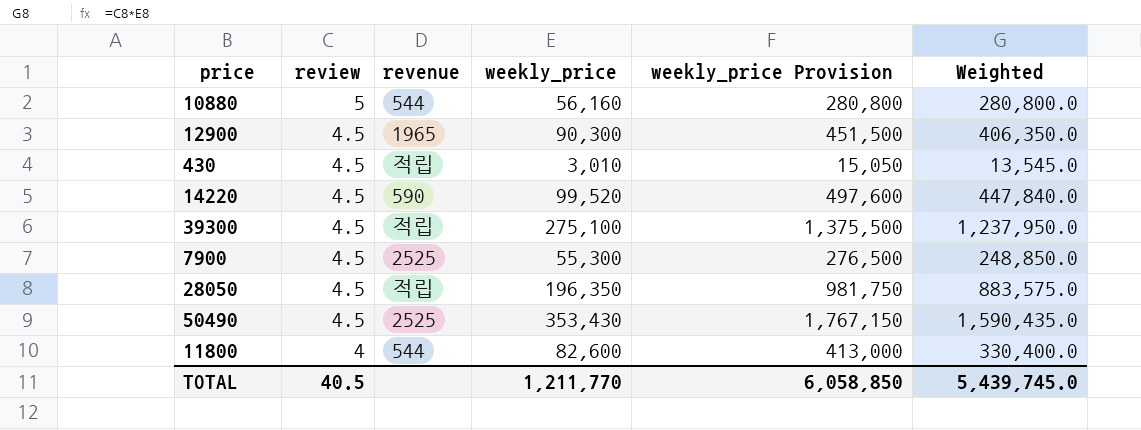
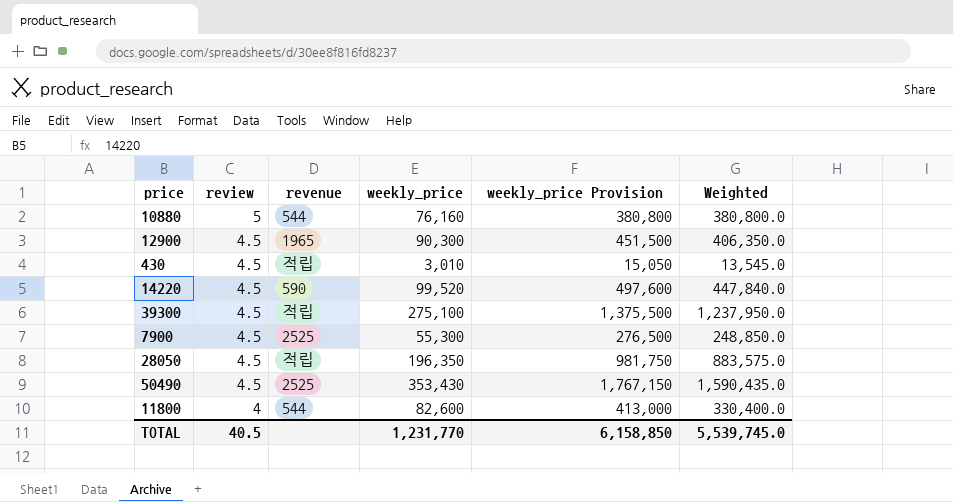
10880 | weekly_price: 56,160 -> 76,160
10880 | weekly_price Provision: 280,800 -> 380,800
10880 | Weighted: 280,800.0 -> 380,800.0
TOTAL | weekly_price: 1,211,770 -> 1,231,770
TOTAL | weekly_price Provision: 6,058,850 -> 6,158,850
TOTAL | Weighted: 5,439,745.0 -> 5,539,745.0

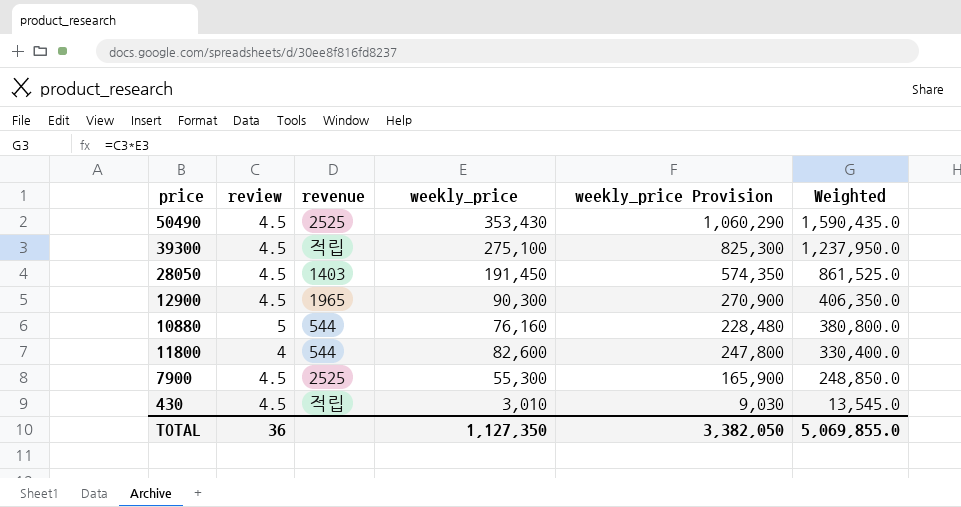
row order: review descending -> Weighted descending
column weekly_price Provision | formula: [weekly_price] * 5 -> [weekly_price] * 3
row 14220: 4.5 | 590 | 99,520 | 497,600 | 447,840.0 -> none
28050 | revenue: 적립 -> 1403
28050 | weekly_price: 196,350 -> 191,450
28050 | Weighted: 883,575.0 -> 861,525.0
TOTAL | review: 40.5 -> 36
TOTAL | weekly_price: 1,231,770 -> 1,127,350
TOTAL | weekly_price Provision: 6,158,850 -> 3,382,050
TOTAL | Weighted: 5,539,745.0 -> 5,069,855.0

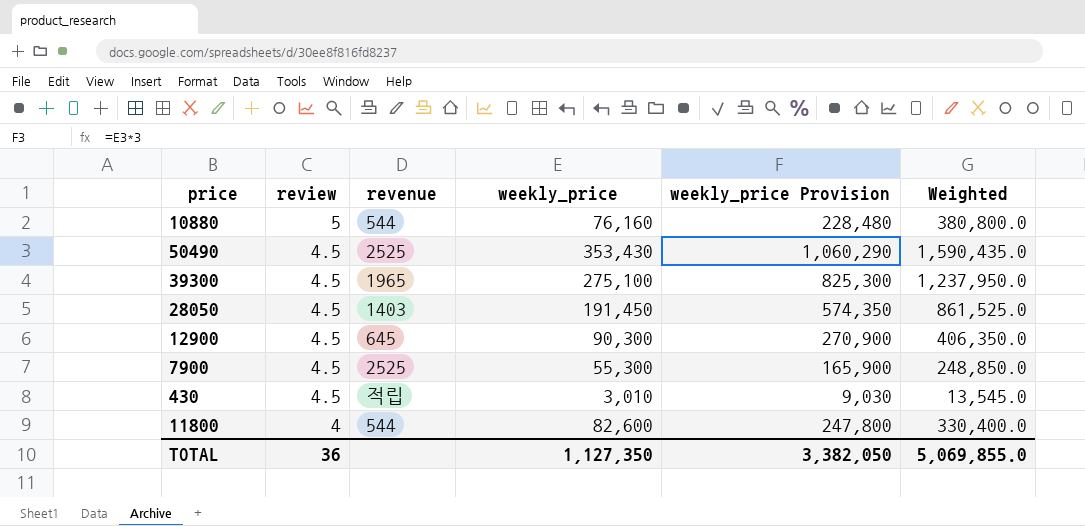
row order: Weighted descending -> review descending
39300 | revenue: 적립 -> 1965
12900 | revenue: 1965 -> 645

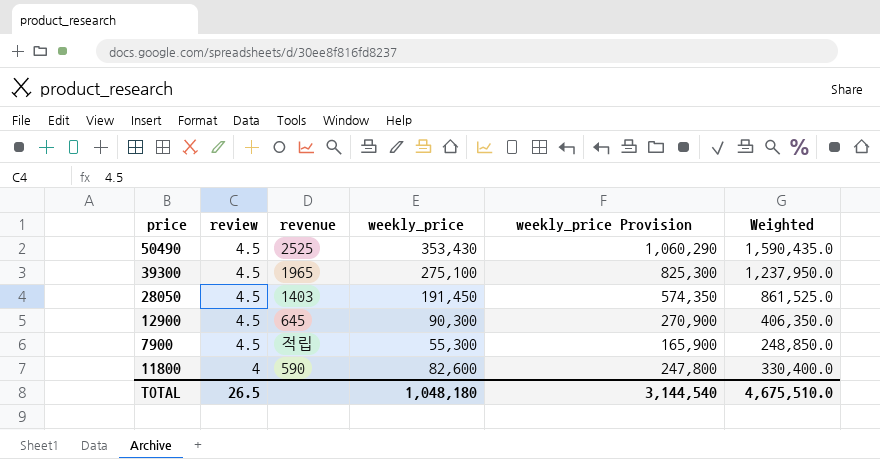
row 10880: 5 | 544 | 76,160 | 228,480 | 380,800.0 -> none
row 430: 4.5 | 적립 | 3,010 | 9,030 | 13,545.0 -> none
7900 | revenue: 2525 -> 적립
11800 | revenue: 544 -> 590
TOTAL | review: 36 -> 26.5
TOTAL | weekly_price: 1,127,350 -> 1,048,180
TOTAL | weekly_price Provision: 3,382,050 -> 3,144,540
TOTAL | Weighted: 5,069,855.0 -> 4,675,510.0

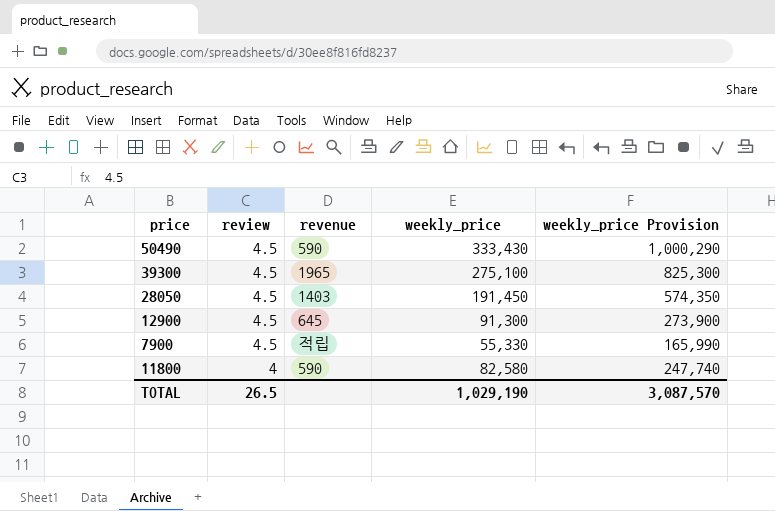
column Weighted | formula: [review] * [weekly_price] -> none
50490 | revenue: 2525 -> 590
50490 | weekly_price: 353,430 -> 333,430
50490 | weekly_price Provision: 1,060,290 -> 1,000,290
12900 | weekly_price: 90,300 -> 91,300
12900 | weekly_price Provision: 270,900 -> 273,900
7900 | weekly_price: 55,300 -> 55,330
7900 | weekly_price Provision: 165,900 -> 165,990
11800 | weekly_price: 82,600 -> 82,580
11800 | weekly_price Provision: 247,800 -> 247,740
TOTAL | weekly_price: 1,048,180 -> 1,029,190
TOTAL | weekly_price Provision: 3,144,540 -> 3,087,570

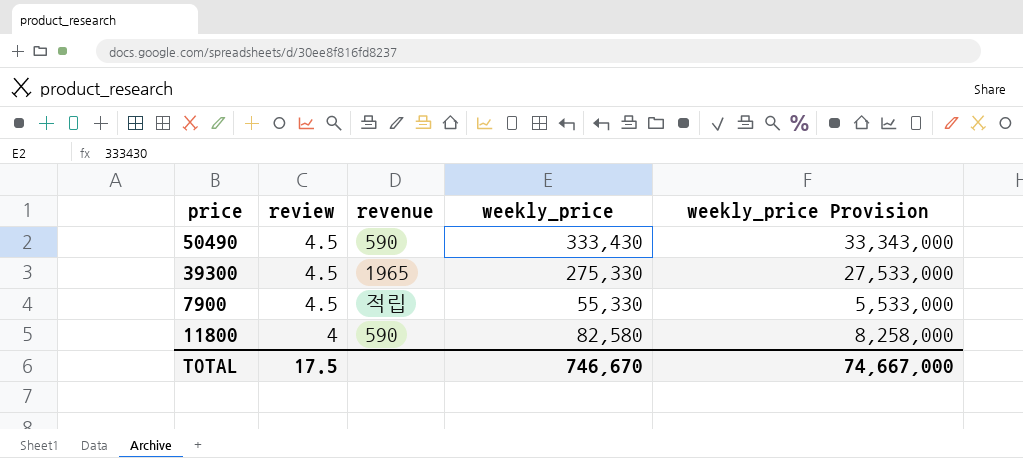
column weekly_price Provision | formula: [weekly_price] * 3 -> [weekly_price] * 100
row 28050: 4.5 | 1403 | 191,450 | 574,350 -> none
row 12900: 4.5 | 645 | 91,300 | 273,900 -> none
39300 | weekly_price: 275,100 -> 275,330
TOTAL | review: 26.5 -> 17.5
TOTAL | weekly_price: 1,029,190 -> 746,670
TOTAL | weekly_price Provision: 3,087,570 -> 74,667,000

